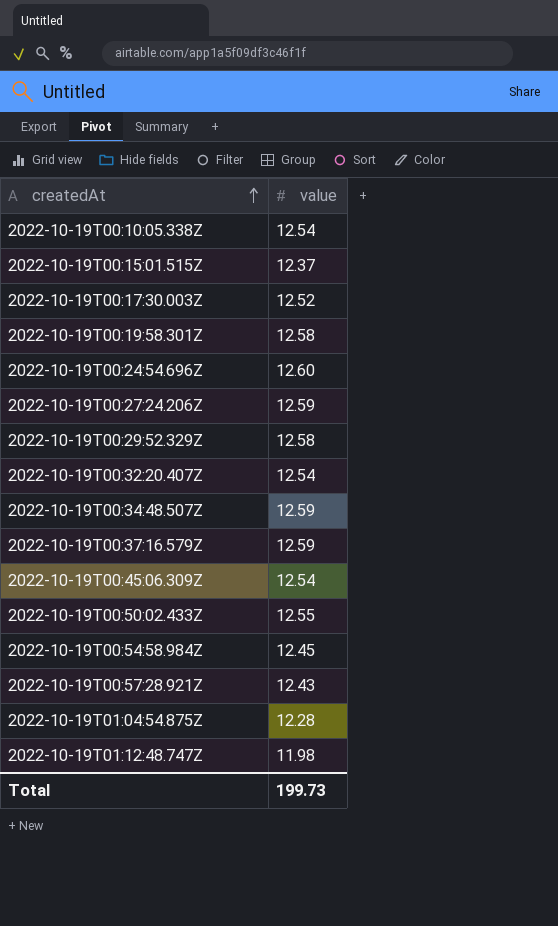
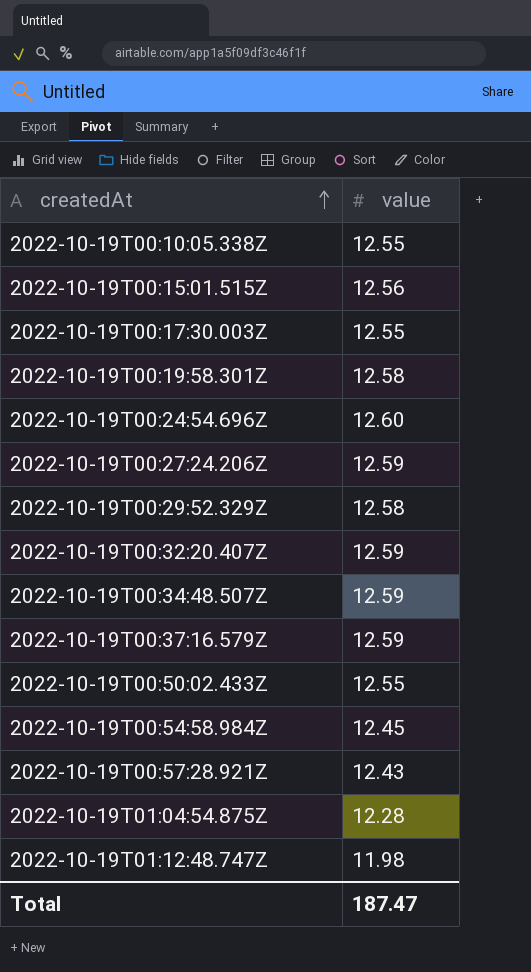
row 2022-10-19T00:45:06.309Z: 12.54 -> none
2022-10-19T00:10:05.338Z | value: 12.54 -> 12.55
2022-10-19T00:15:01.515Z | value: 12.37 -> 12.56
2022-10-19T00:17:30.003Z | value: 12.52 -> 12.55
2022-10-19T00:32:20.407Z | value: 12.54 -> 12.59
Total | value: 199.73 -> 187.47

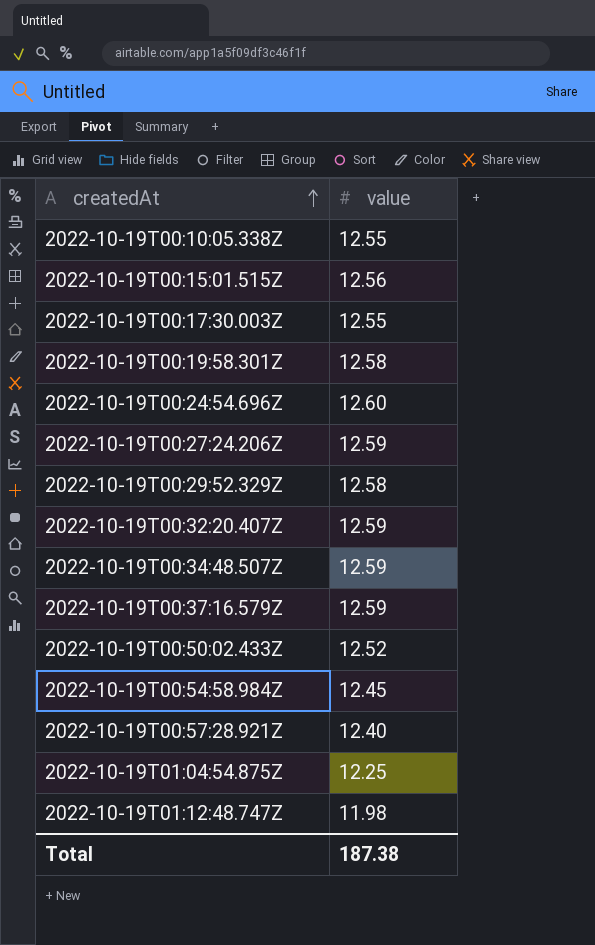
2022-10-19T00:50:02.433Z | value: 12.55 -> 12.52
2022-10-19T00:57:28.921Z | value: 12.43 -> 12.40
2022-10-19T01:04:54.875Z | value: 12.28 -> 12.25
Total | value: 187.47 -> 187.38

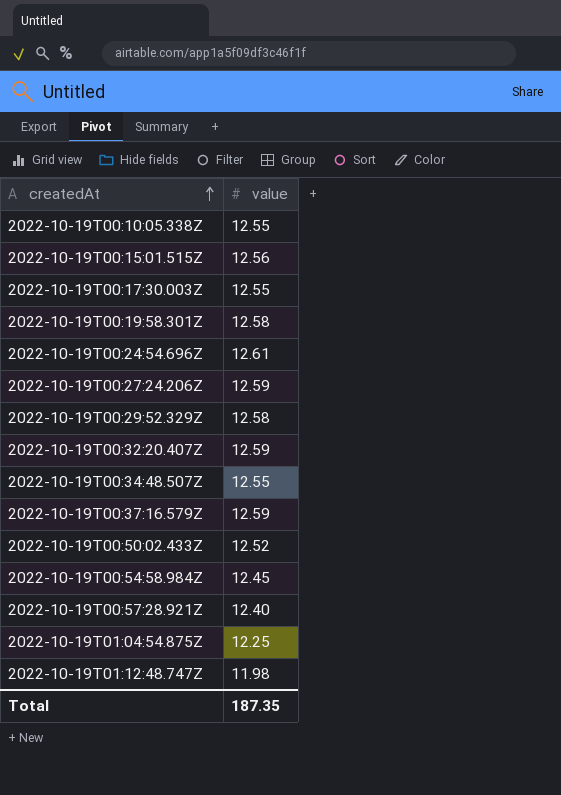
2022-10-19T00:24:54.696Z | value: 12.60 -> 12.61
2022-10-19T00:34:48.507Z | value: 12.59 -> 12.55
Total | value: 187.38 -> 187.35

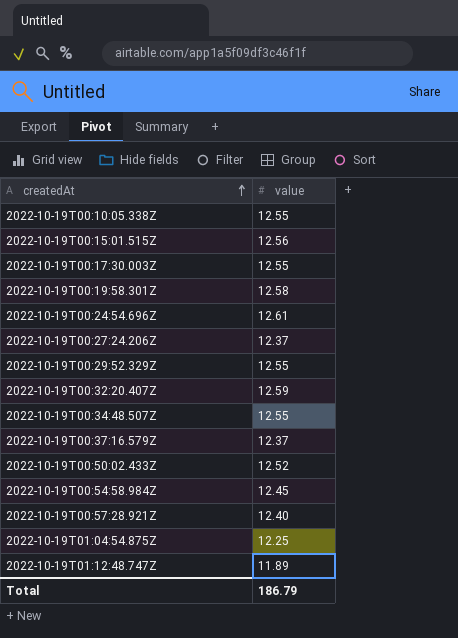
2022-10-19T00:27:24.206Z | value: 12.59 -> 12.37
2022-10-19T00:29:52.329Z | value: 12.58 -> 12.55
2022-10-19T00:37:16.579Z | value: 12.59 -> 12.37
2022-10-19T01:12:48.747Z | value: 11.98 -> 11.89
Total | value: 187.35 -> 186.79

